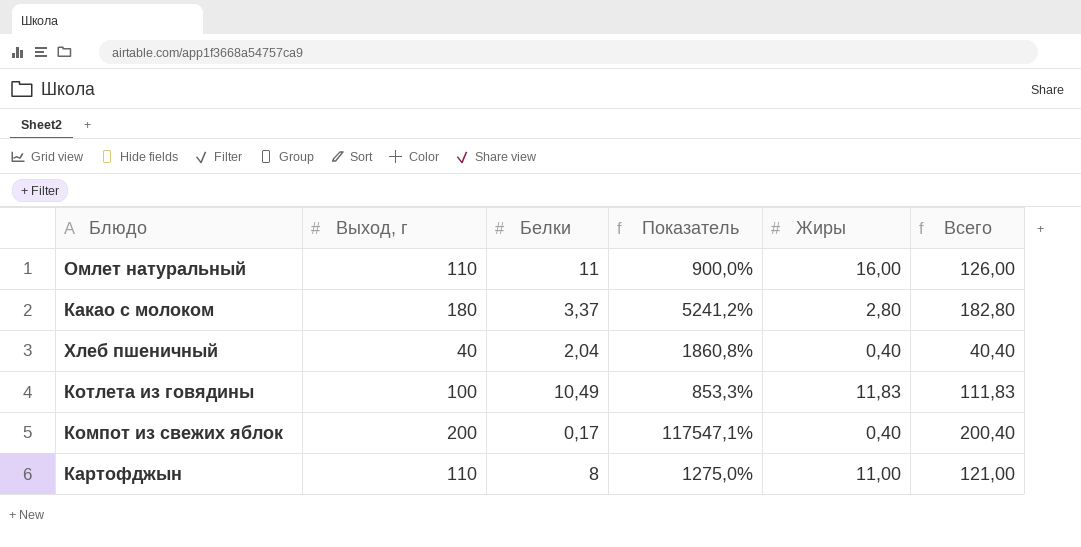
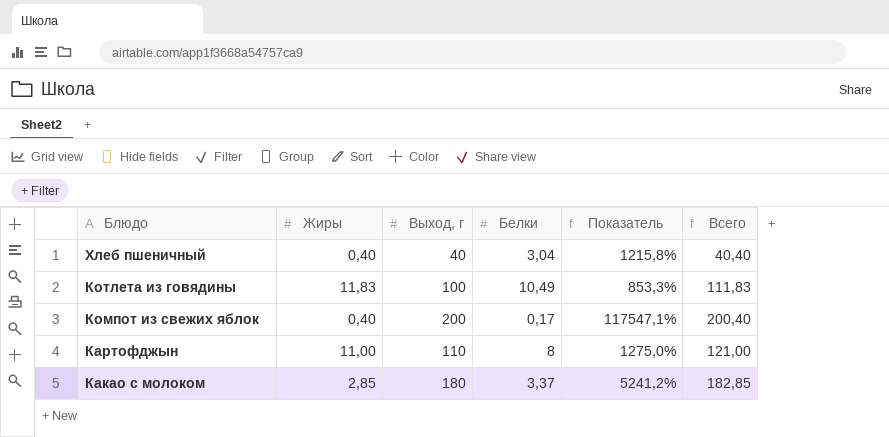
row order: none -> Блюдо descending
column Жиры | position: 5 -> 2
row Омлет натуральный: 110 | 11 | 900,0% | 16,00 | 126,00 -> none
Хлеб пшеничный | Белки: 2,04 -> 3,04
Хлеб пшеничный | Показатель: 1860,8% -> 1215,8%
Какао с молоком | Жиры: 2,80 -> 2,85
Какао с молоком | Всего: 182,80 -> 182,85

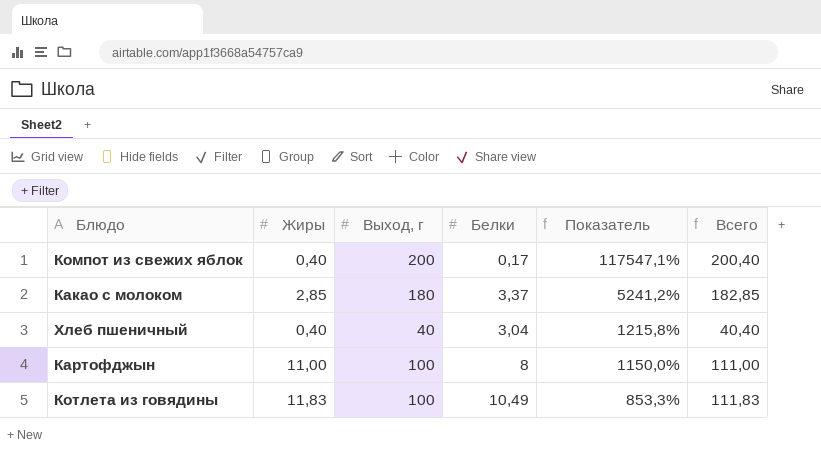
row order: Блюдо descending -> Показатель descending
Картофджын | Выход, г: 110 -> 100
Картофджын | Показатель: 1275,0% -> 1150,0%
Картофджын | Всего: 121,00 -> 111,00

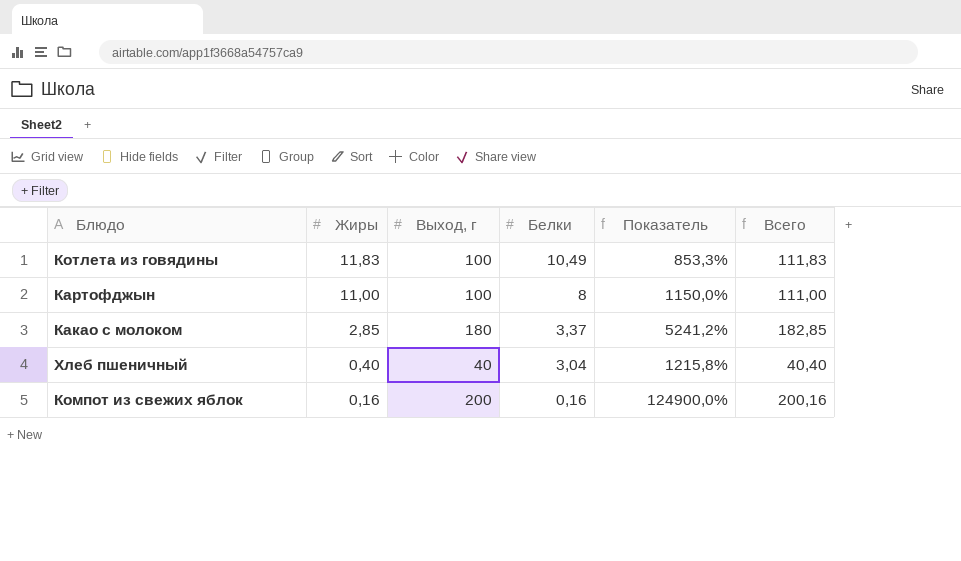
row order: Показатель descending -> Жиры descending
Компот из свежих яблок | Жиры: 0,40 -> 0,16
Компот из свежих яблок | Белки: 0,17 -> 0,16
Компот из свежих яблок | Показатель: 117547,1% -> 124900,0%
Компот из свежих яблок | Всего: 200,40 -> 200,16

